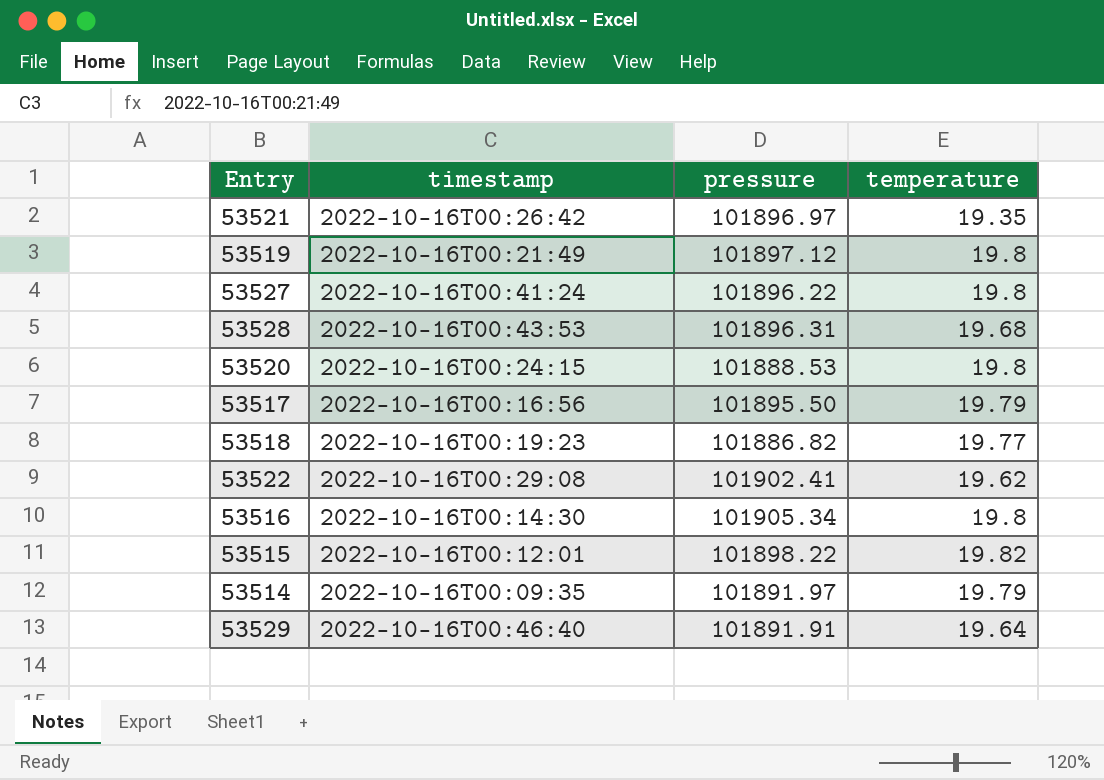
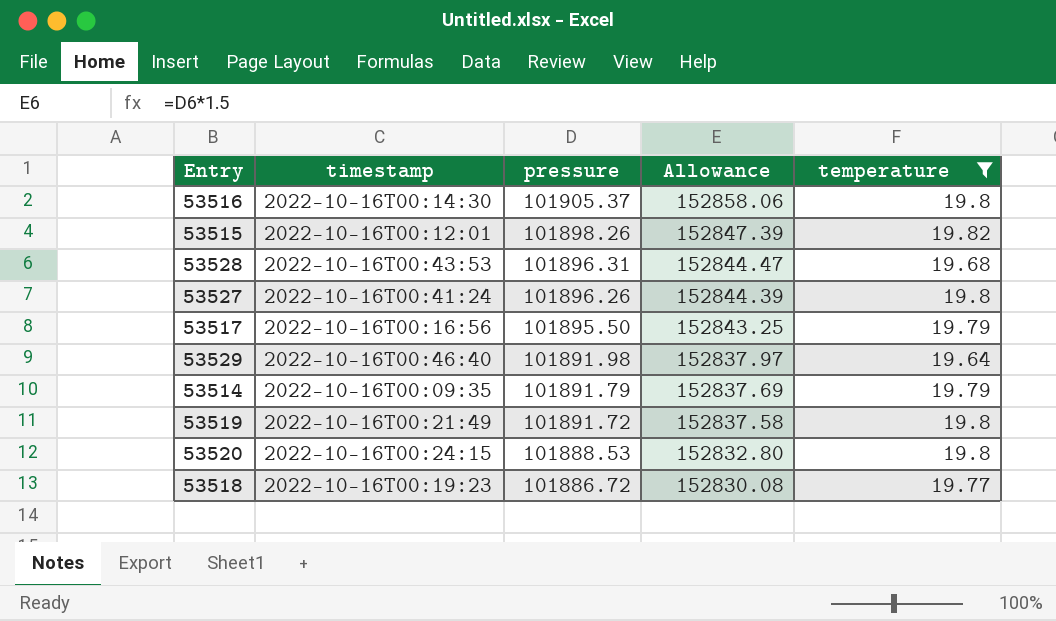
filter: none -> temperature >= 19.64
row order: none -> pressure descending
column Allowance | formula: none -> [pressure] * 1.5
53516 | pressure: 101905.34 -> 101905.37
53515 | pressure: 101898.22 -> 101898.26
53527 | pressure: 101896.22 -> 101896.26
53529 | pressure: 101891.91 -> 101891.98
53514 | pressure: 101891.97 -> 101891.79
53519 | pressure: 101897.12 -> 101891.72
53518 | pressure: 101886.82 -> 101886.72

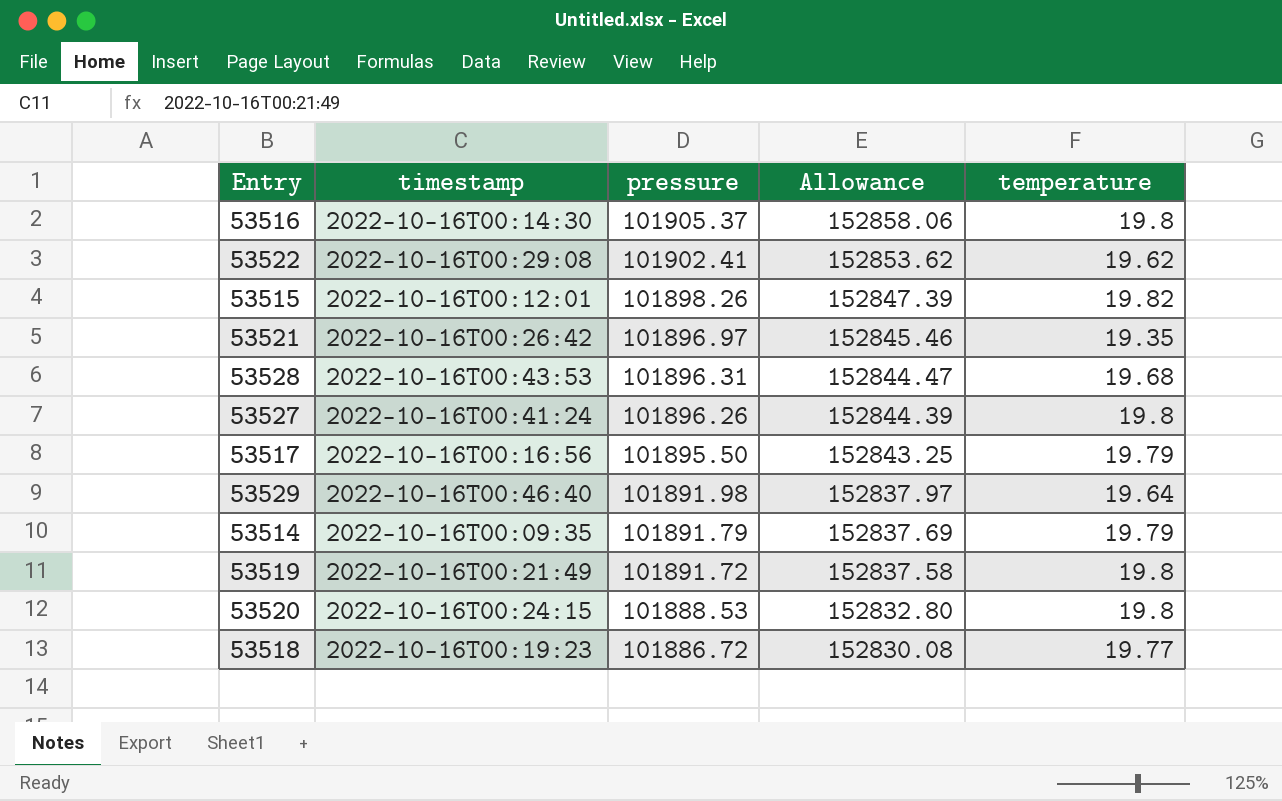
filter: temperature >= 19.64 -> none

